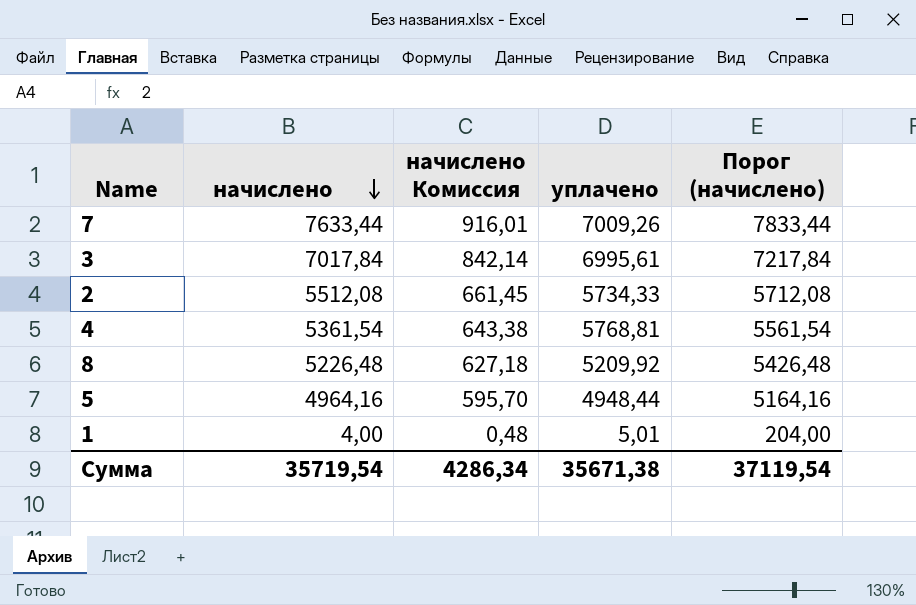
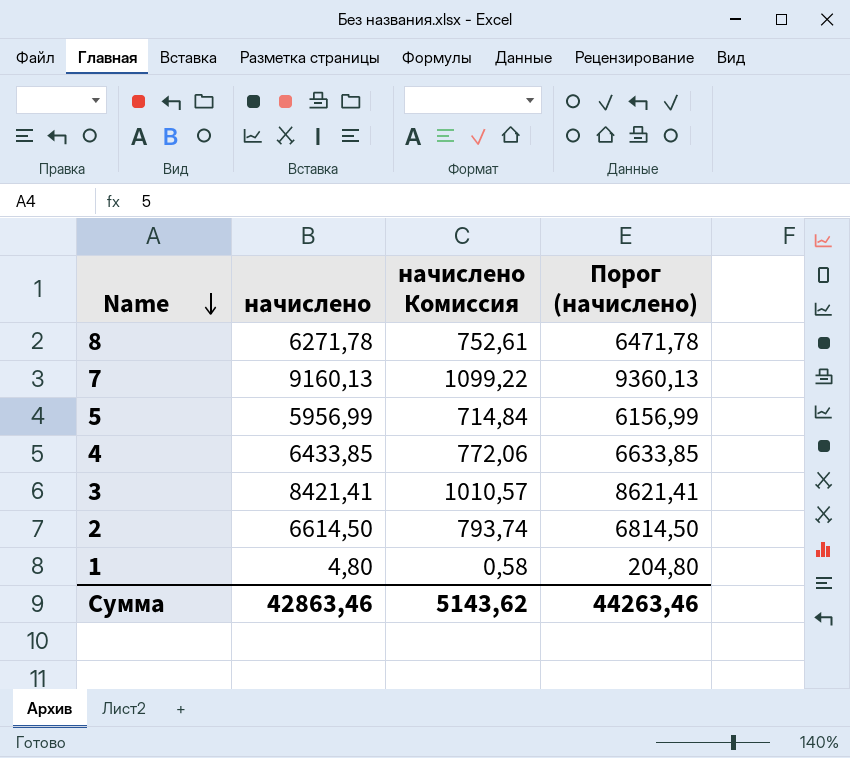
row order: начислено descending -> Name descending
column уплачено | position: 4 -> none
8 | начислено: 5226,48 -> 6271,78
8 | начислено Комиссия: 627,18 -> 752,61
8 | Порог (начислено): 5426,48 -> 6471,78
7 | начислено: 7633,44 -> 9160,13
7 | начислено Комиссия: 916,01 -> 1099,22
7 | Порог (начислено): 7833,44 -> 9360,13
5 | начислено: 4964,16 -> 5956,99
5 | начислено Комиссия: 595,70 -> 714,84
5 | Порог (начислено): 5164,16 -> 6156,99
4 | начислено: 5361,54 -> 6433,85
4 | начислено Комиссия: 643,38 -> 772,06
4 | Порог (начислено): 5561,54 -> 6633,85
3 | начислено: 7017,84 -> 8421,41
3 | начислено Комиссия: 842,14 -> 1010,57
3 | Порог (начислено): 7217,84 -> 8621,41
2 | начислено: 5512,08 -> 6614,50
2 | начислено Комиссия: 661,45 -> 793,74
2 | Порог (начислено): 5712,08 -> 6814,50
1 | начислено: 4,00 -> 4,80
1 | начислено Комиссия: 0,48 -> 0,58
1 | Порог (начислено): 204,00 -> 204,80
Сумма | начислено: 35719,54 -> 42863,46
Сумма | начислено Комиссия: 4286,34 -> 5143,62
Сумма | Порог (начислено): 37119,54 -> 44263,46

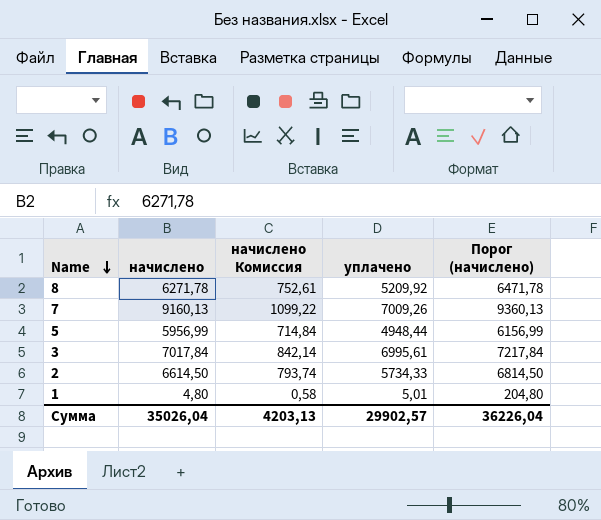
column уплачено | position: none -> 4
row 4: 6433,85 | 772,06 | 6633,85 -> none
3 | начислено: 8421,41 -> 7017,84
3 | начислено Комиссия: 1010,57 -> 842,14
3 | Порог (начислено): 8621,41 -> 7217,84
Сумма | начислено: 42863,46 -> 35026,04
Сумма | начислено Комиссия: 5143,62 -> 4203,13
Сумма | Порог (начислено): 44263,46 -> 36226,04

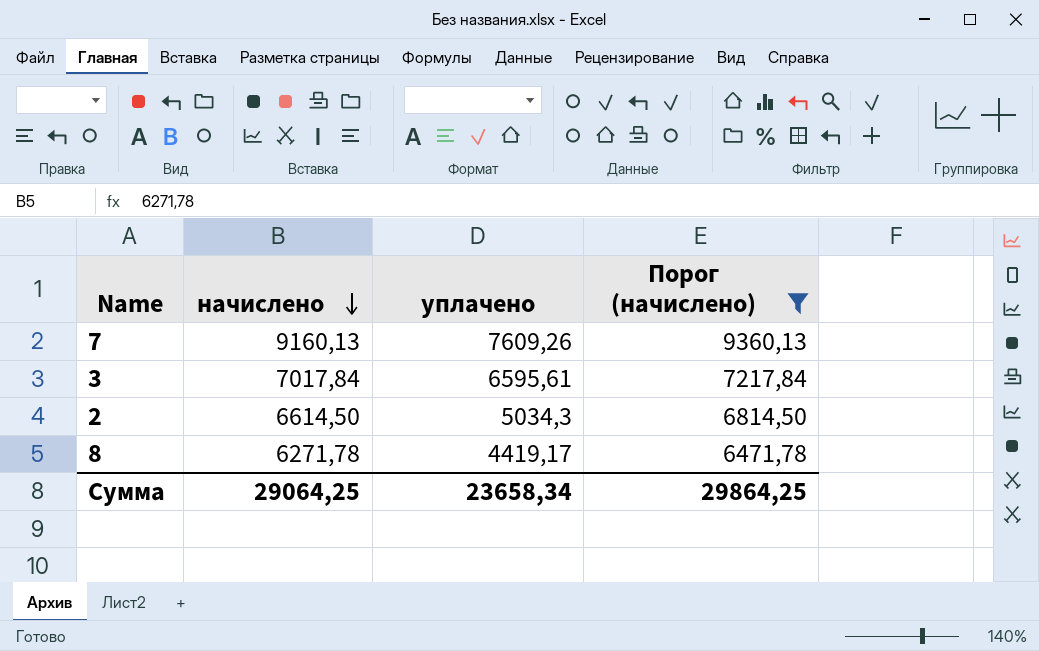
filter: none -> Порог (начислено) >= 6471,78
row order: Name descending -> начислено descending
column начислено Комиссия | formula: [начислено] * 0,12 -> none
7 | уплачено: 7009,26 -> 7609,26
3 | уплачено: 6995,61 -> 6595,61
2 | уплачено: 5734,33 -> 5034,3
8 | уплачено: 5209,92 -> 4419,17
Сумма | начислено: 35026,04 -> 29064,25
Сумма | уплачено: 29902,57 -> 23658,34
Сумма | Порог (начислено): 36226,04 -> 29864,25

